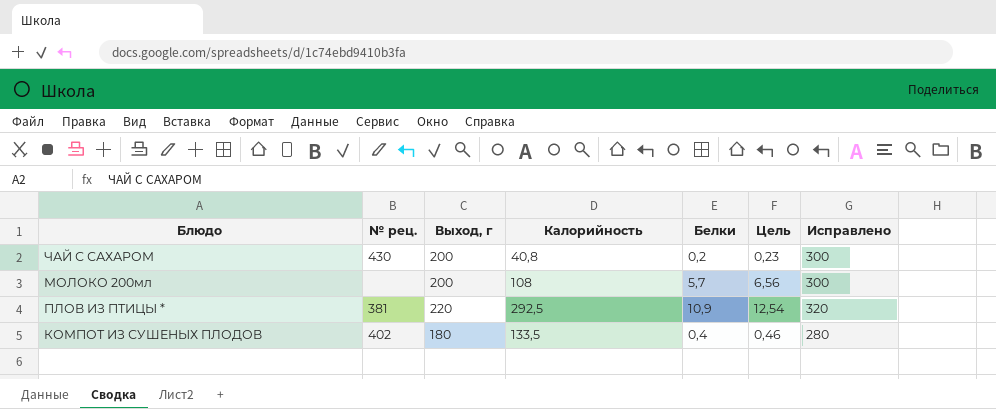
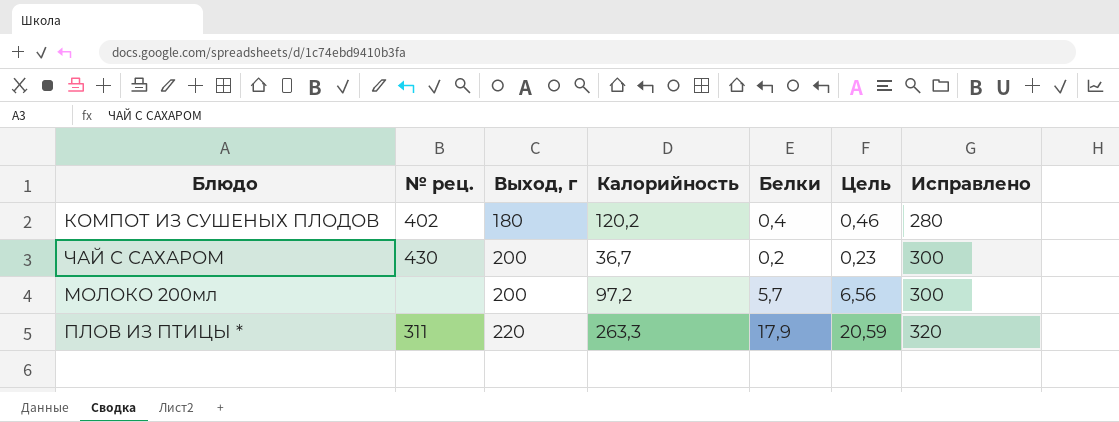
row order: none -> Выход, г ascending
КОМПОТ ИЗ СУШЕНЫХ ПЛОДОВ | Калорийность: 133,5 -> 120,2
ЧАЙ С САХАРОМ | Калорийность: 40,8 -> 36,7
МОЛОКО 200мл | Калорийность: 108 -> 97,2
ПЛОВ ИЗ ПТИЦЫ * | № рец.: 381 -> 311
ПЛОВ ИЗ ПТИЦЫ * | Калорийность: 292,5 -> 263,3
ПЛОВ ИЗ ПТИЦЫ * | Белки: 10,9 -> 17,9
ПЛОВ ИЗ ПТИЦЫ * | Цель: 12,54 -> 20,59

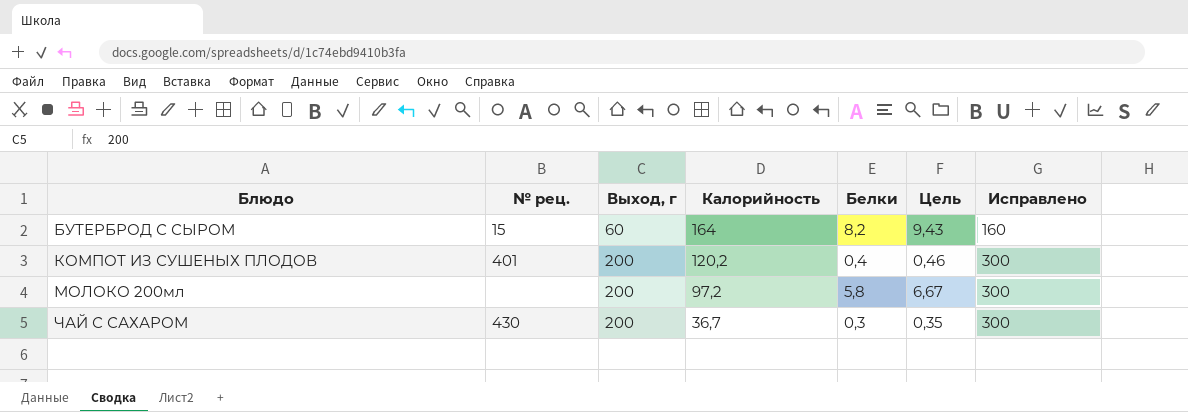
row order: Выход, г ascending -> Блюдо ascending
row ПЛОВ ИЗ ПТИЦЫ *: 311 | 220 | 263,3 | 17,9 | 20,59 | 320 -> none
row БУТЕРБРОД С СЫРОМ: none -> 15 | 60 | 164 | 8,2 | 9,43 | 160
КОМПОТ ИЗ СУШЕНЫХ ПЛОДОВ | № рец.: 402 -> 401
КОМПОТ ИЗ СУШЕНЫХ ПЛОДОВ | Выход, г: 180 -> 200
КОМПОТ ИЗ СУШЕНЫХ ПЛОДОВ | Исправлено: 280 -> 300
МОЛОКО 200мл | Белки: 5,7 -> 5,8
МОЛОКО 200мл | Цель: 6,56 -> 6,67
ЧАЙ С САХАРОМ | Белки: 0,2 -> 0,3
ЧАЙ С САХАРОМ | Цель: 0,23 -> 0,35

